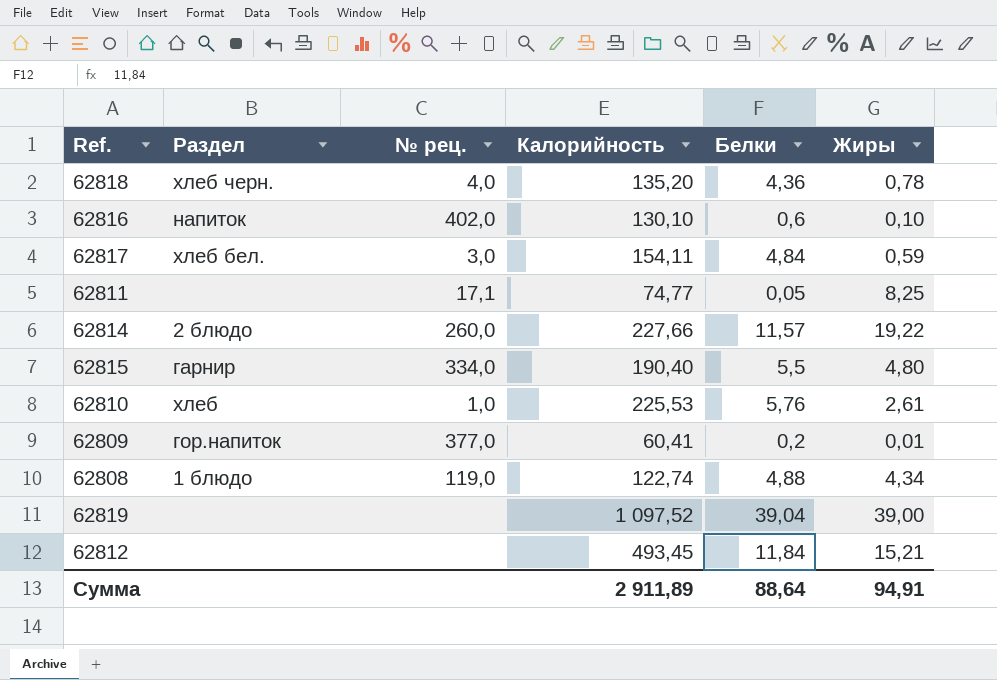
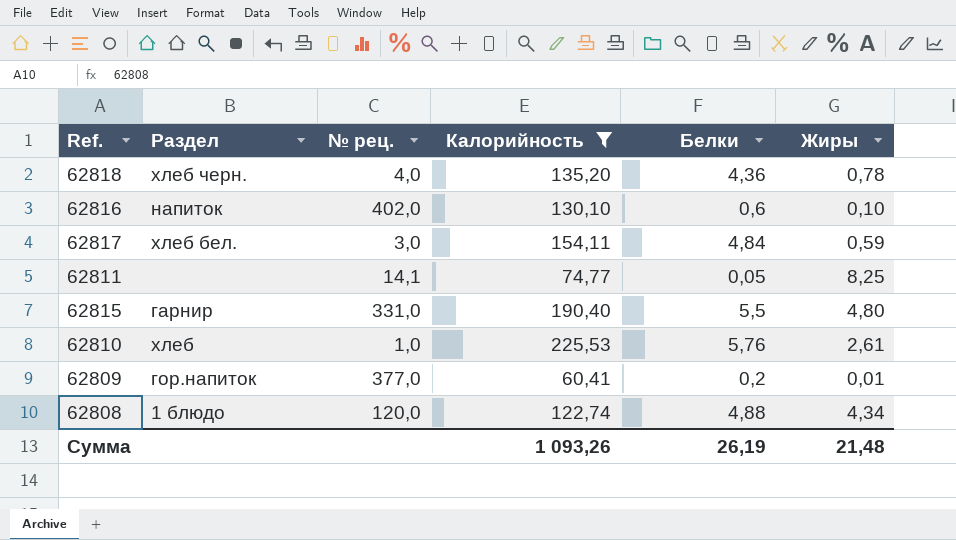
filter: none -> Калорийность <= 225,53
62811 | № рец.: 17,1 -> 14,1
62815 | № рец.: 334,0 -> 331,0
62808 | № рец.: 119,0 -> 120,0
Сумма | Калорийность: 2 911,89 -> 1 093,26
Сумма | Белки: 88,64 -> 26,19
Сумма | Жиры: 94,91 -> 21,48

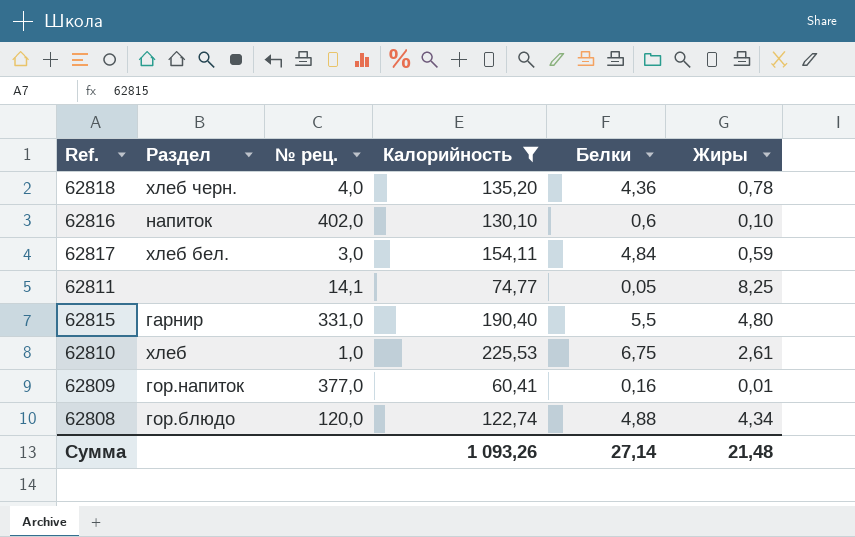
62810 | Белки: 5,76 -> 6,75
62809 | Белки: 0,2 -> 0,16
62808 | Раздел: 1 блюдо -> гор.блюдо
Сумма | Белки: 26,19 -> 27,14

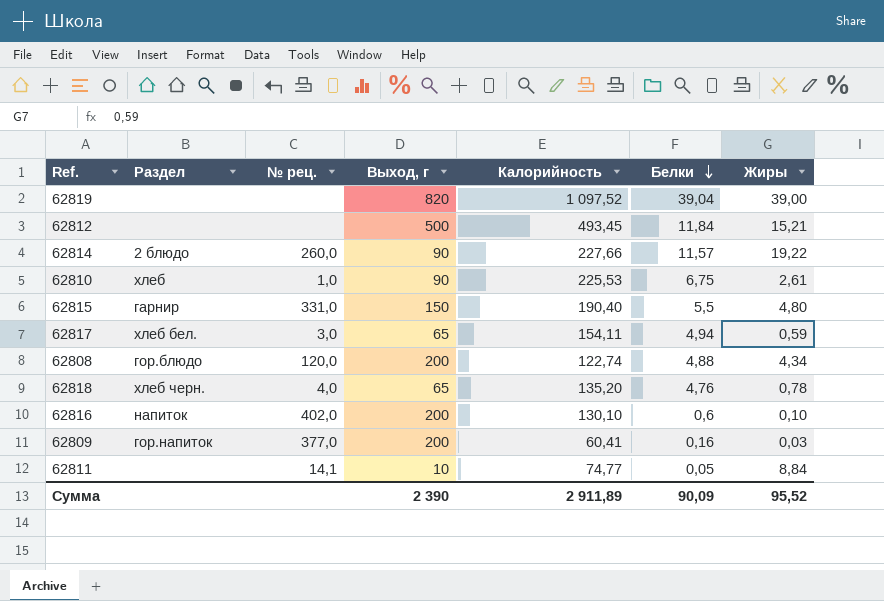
filter: Калорийность <= 225,53 -> none
row order: none -> Белки descending
column Выход, г | position: none -> 4
62817 | Белки: 4,84 -> 4,94
62818 | Белки: 4,36 -> 4,76
62809 | Жиры: 0,01 -> 0,03
62811 | Жиры: 8,25 -> 8,84
Сумма | Калорийность: 1 093,26 -> 2 911,89
Сумма | Белки: 27,14 -> 90,09
Сумма | Жиры: 21,48 -> 95,52

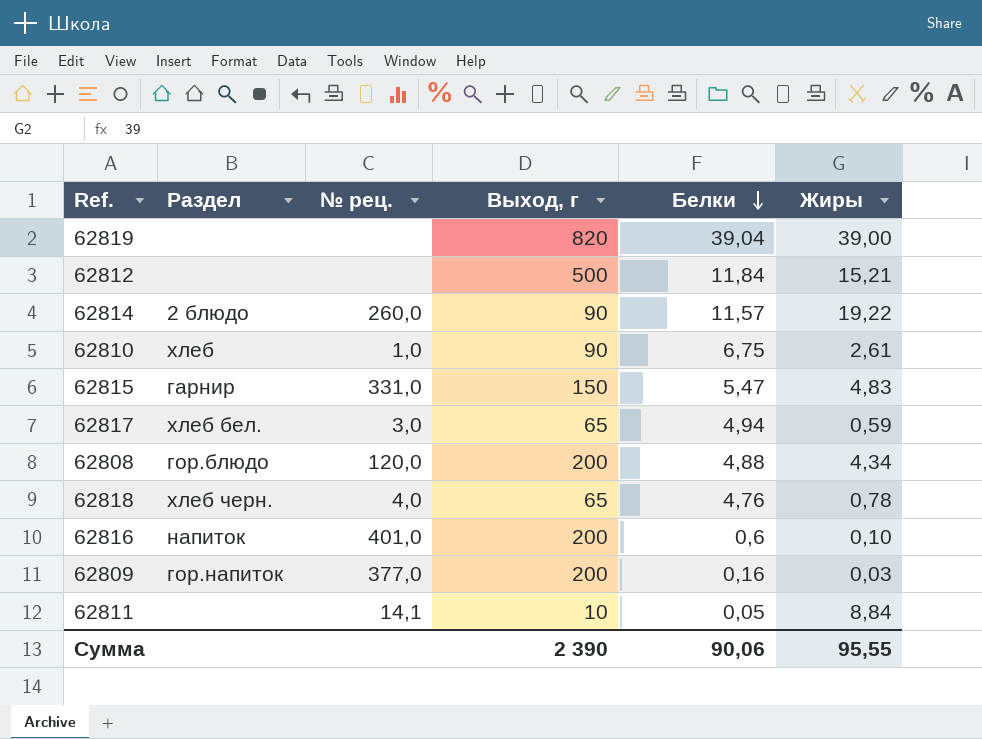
column Калорийность | position: 5 -> none
62815 | Белки: 5,5 -> 5,47
62815 | Жиры: 4,80 -> 4,83
62816 | № рец.: 402,0 -> 401,0
Сумма | Белки: 90,09 -> 90,06
Сумма | Жиры: 95,52 -> 95,55

